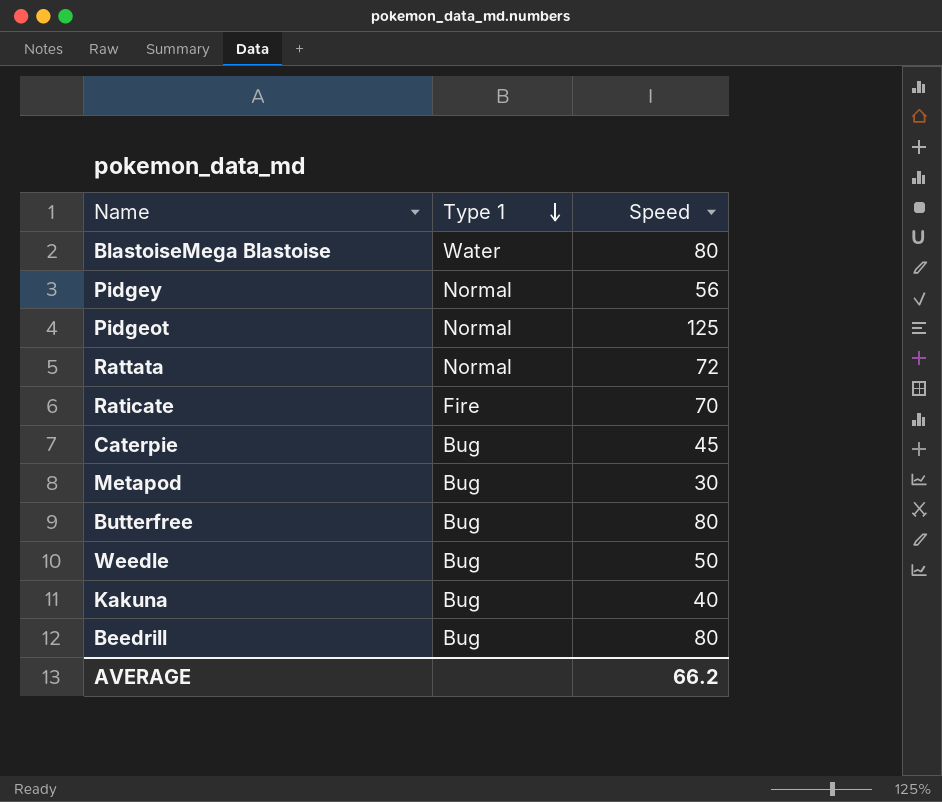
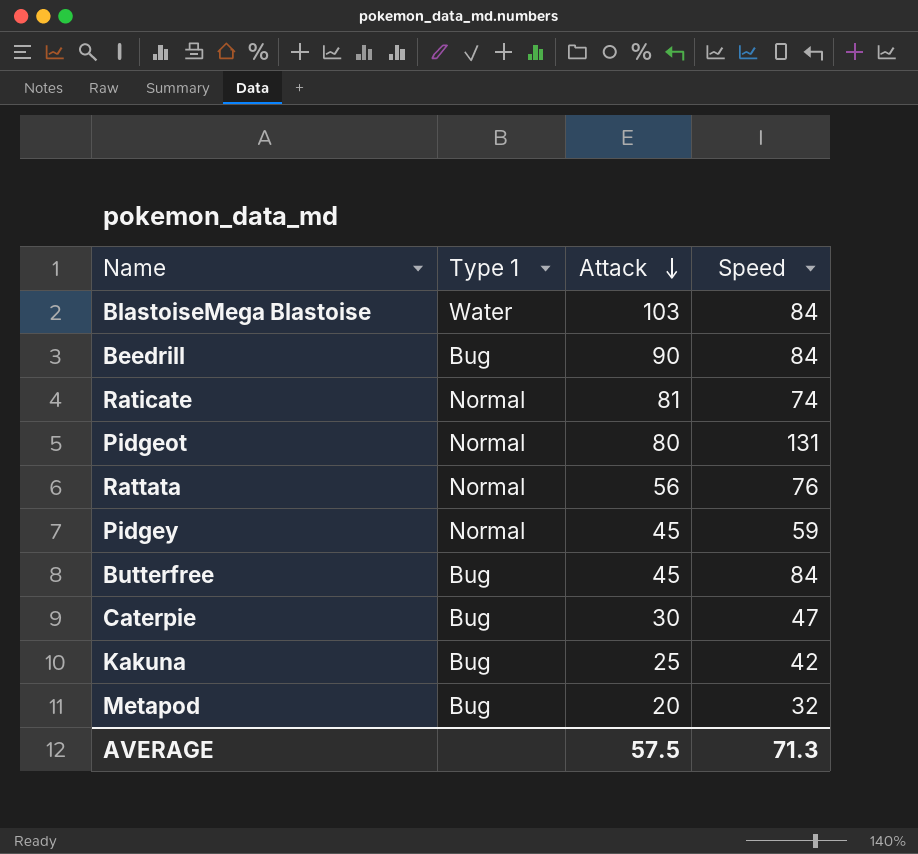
row order: Type 1 descending -> Attack descending
column Attack | position: none -> 3
row Weedle: Bug | 50 -> none
BlastoiseMega Blastoise | Speed: 80 -> 84
Beedrill | Speed: 80 -> 84
Raticate | Type 1: Fire -> Normal
Raticate | Speed: 70 -> 74
Pidgeot | Speed: 125 -> 131
Rattata | Speed: 72 -> 76
Pidgey | Speed: 56 -> 59
Butterfree | Speed: 80 -> 84
Caterpie | Speed: 45 -> 47
Kakuna | Speed: 40 -> 42
Metapod | Speed: 30 -> 32
AVERAGE | Speed: 66.2 -> 71.3

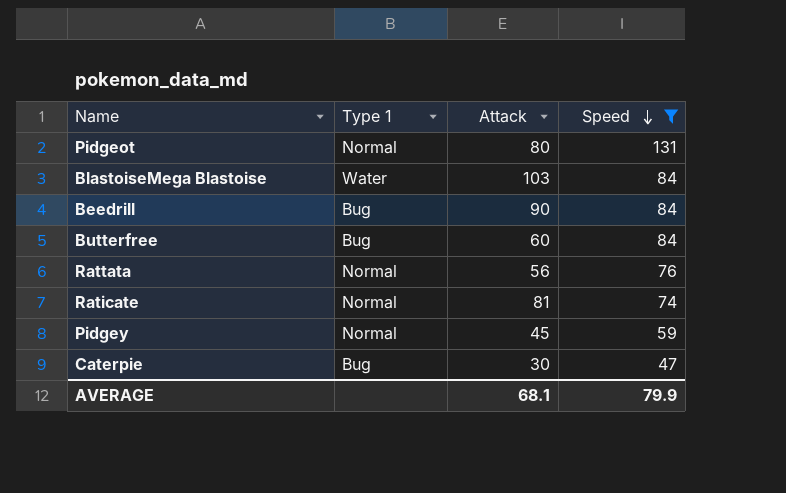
filter: none -> Speed >= 47
row order: Attack descending -> Speed descending
Butterfree | Attack: 45 -> 60
AVERAGE | Attack: 57.5 -> 68.1
AVERAGE | Speed: 71.3 -> 79.9

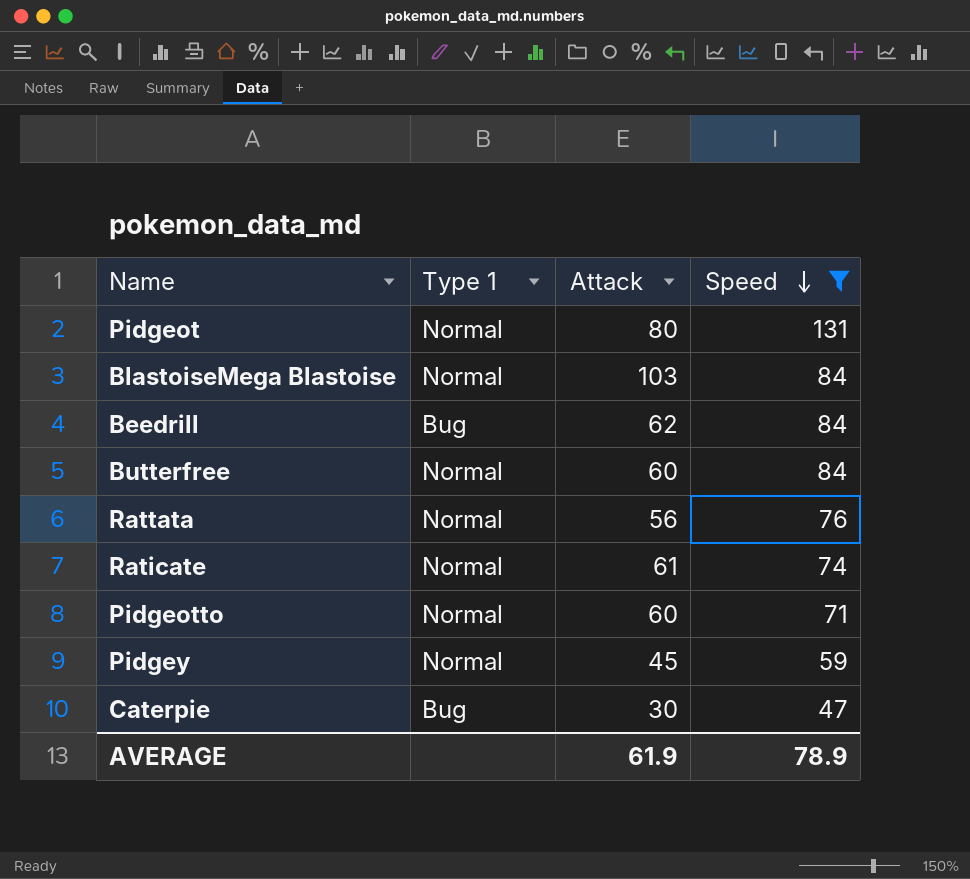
BlastoiseMega Blastoise | Type 1: Water -> Normal
Beedrill | Attack: 90 -> 62
Butterfree | Type 1: Bug -> Normal
Raticate | Attack: 81 -> 61
row Pidgeotto: none -> Normal | 60 | 71
AVERAGE | Attack: 68.1 -> 61.9
AVERAGE | Speed: 79.9 -> 78.9

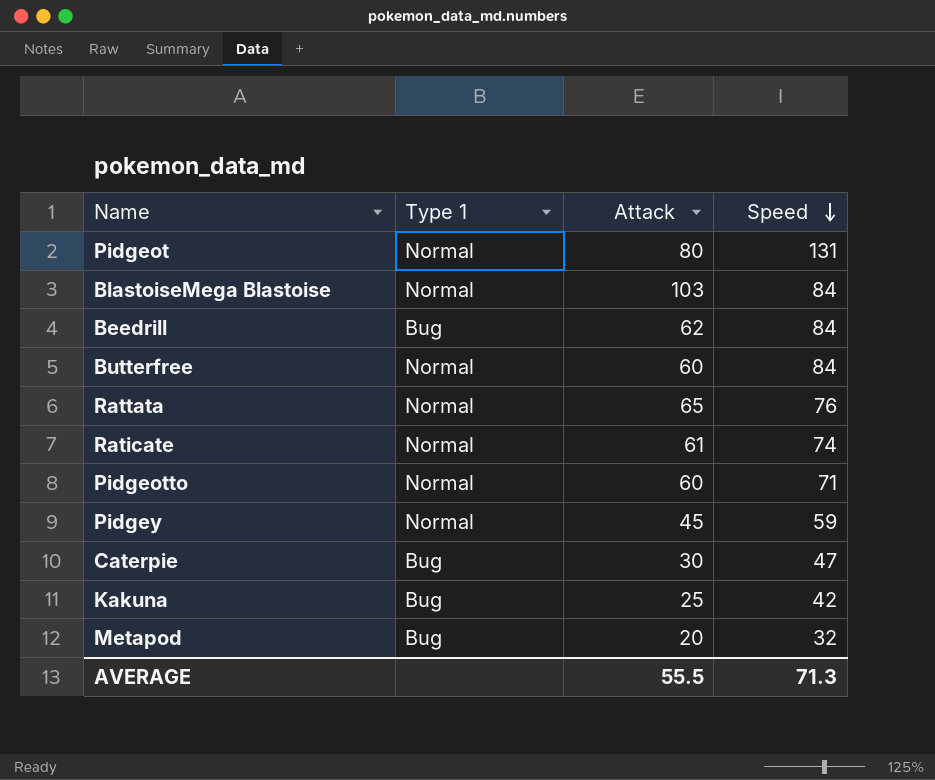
filter: Speed >= 47 -> none
Rattata | Attack: 56 -> 65
AVERAGE | Attack: 61.9 -> 55.5
AVERAGE | Speed: 78.9 -> 71.3

